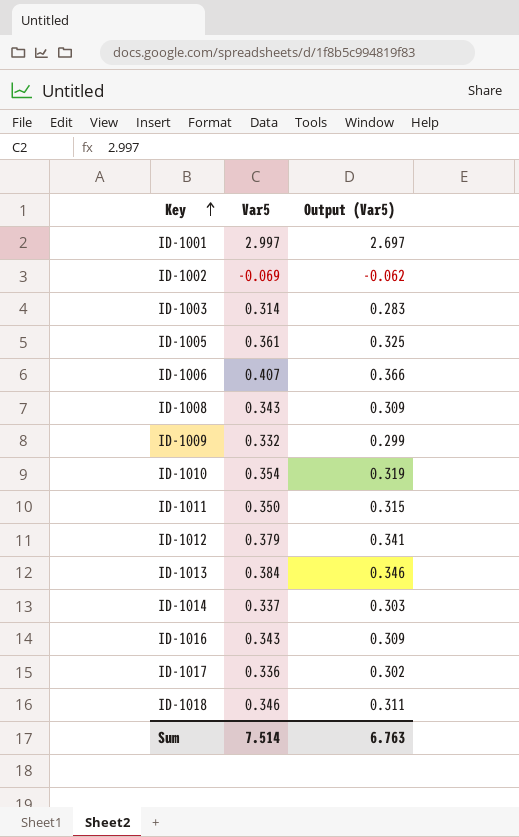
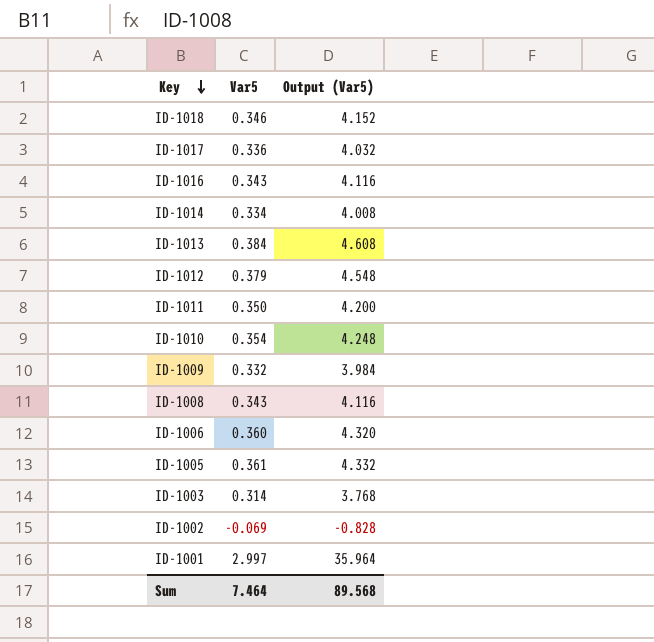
row order: Key ascending -> Key descending
column Output (Var5) | formula: [Var5] * 0.9 -> [Var5] * 12
ID-1014 | Var5: 0.337 -> 0.334
ID-1006 | Var5: 0.407 -> 0.360
Sum | Var5: 7.514 -> 7.464
Sum | Output (Var5): 6.763 -> 89.568

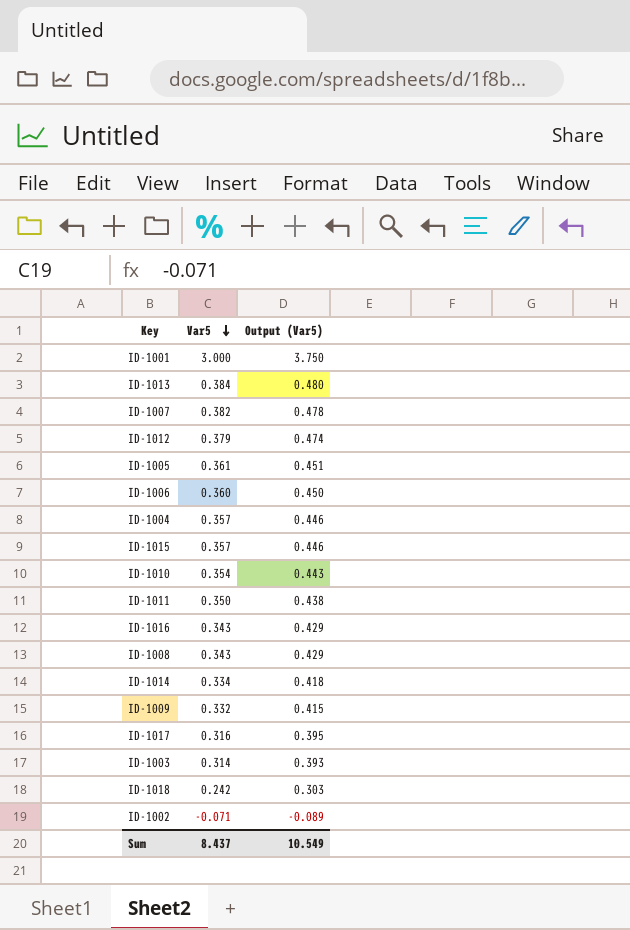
row order: Key descending -> Var5 descending
column Output (Var5) | formula: [Var5] * 12 -> [Var5] * 1.25
ID-1001 | Var5: 2.997 -> 3.000
row ID-1007: none -> 0.382 | 0.478
row ID-1004: none -> 0.357 | 0.446
row ID-1015: none -> 0.357 | 0.446
ID-1017 | Var5: 0.336 -> 0.316
ID-1018 | Var5: 0.346 -> 0.242
ID-1002 | Var5: -0.069 -> -0.071
Sum | Var5: 7.464 -> 8.437
Sum | Output (Var5): 89.568 -> 10.549

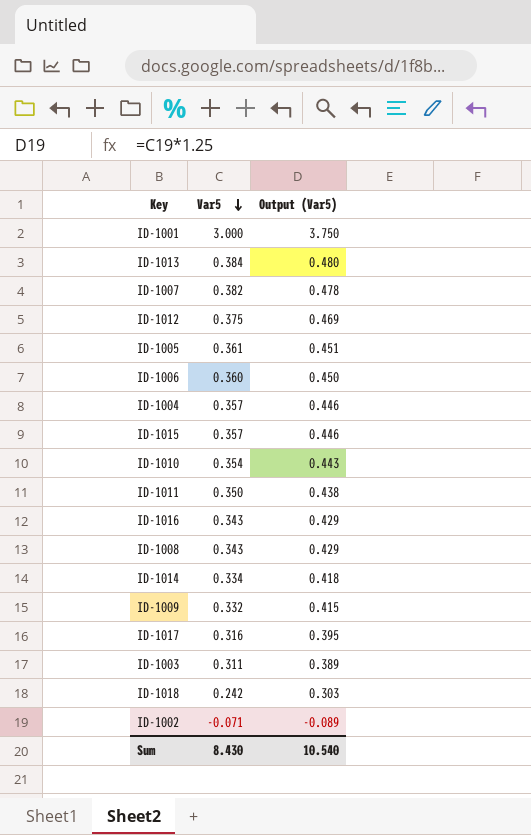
ID-1012 | Var5: 0.379 -> 0.375
ID-1012 | Output (Var5): 0.474 -> 0.469
ID-1003 | Var5: 0.314 -> 0.311
ID-1003 | Output (Var5): 0.393 -> 0.389
Sum | Var5: 8.437 -> 8.430
Sum | Output (Var5): 10.549 -> 10.540

